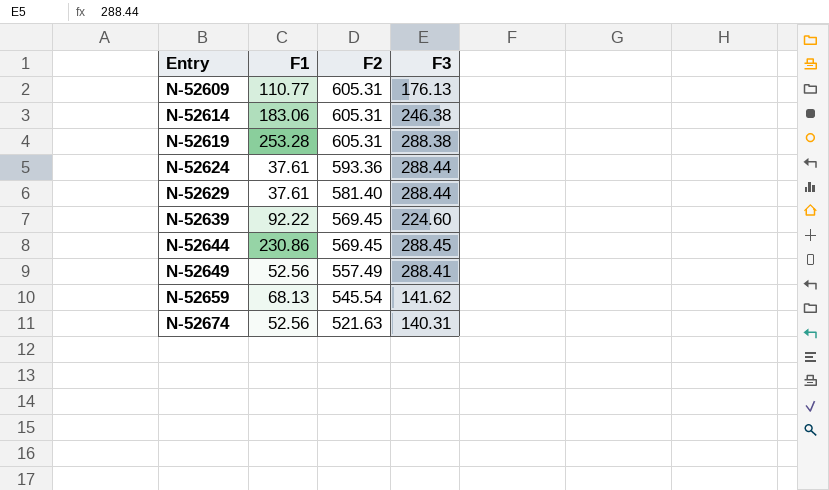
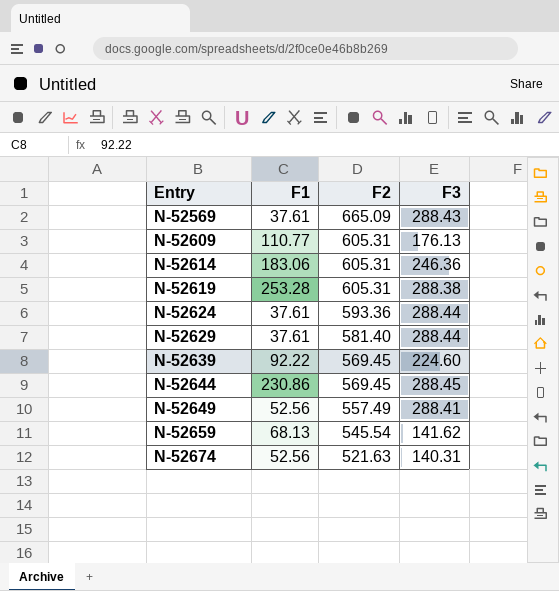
row N-52569: none -> 37.61 | 665.09 | 288.43
N-52614 | F3: 246.38 -> 246.36

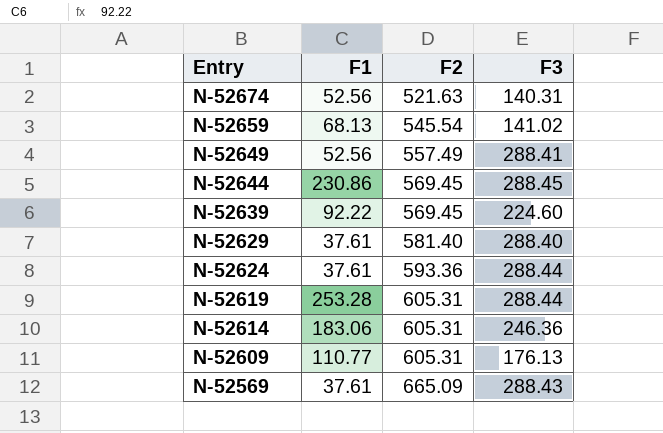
row order: Entry ascending -> Entry descending
N-52659 | F3: 141.62 -> 141.02
N-52629 | F3: 288.44 -> 288.40
N-52619 | F3: 288.38 -> 288.44

